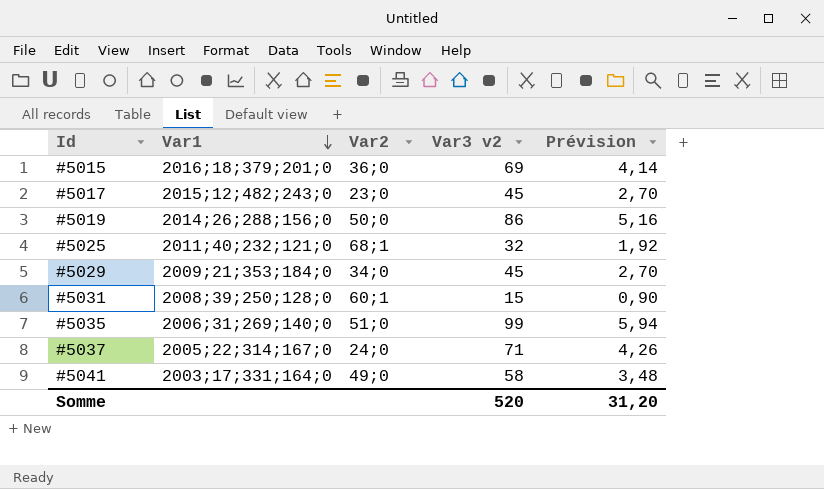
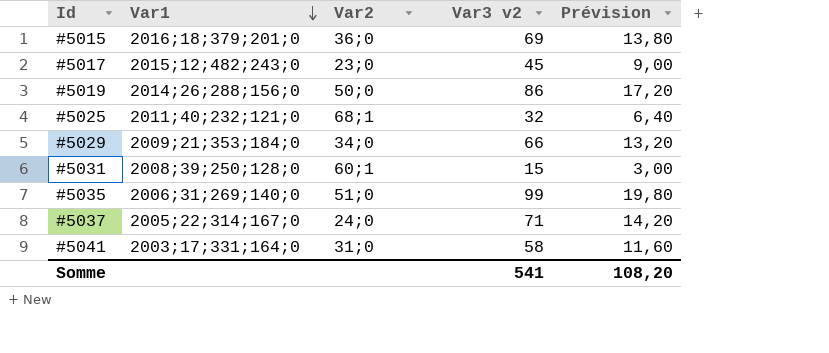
column Prévision | formula: [Var3 v2] * 0,06 -> [Var3 v2] * 0,2
#5029 | Var3 v2: 45 -> 66
#5041 | Var2: 49;0 -> 31;0
Somme | Var3 v2: 520 -> 541
Somme | Prévision: 31,20 -> 108,20

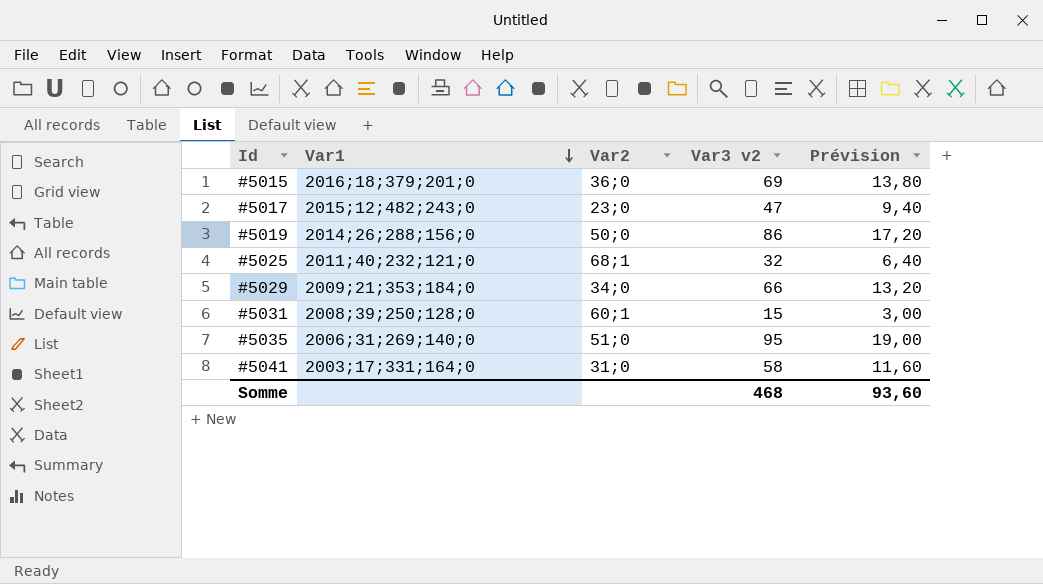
row #5037: 2005;22;314;167;0 | 24;0 | 71 | 14,20 -> none
#5017 | Var3 v2: 45 -> 47
#5017 | Prévision: 9,00 -> 9,40
#5035 | Var3 v2: 99 -> 95
#5035 | Prévision: 19,80 -> 19,00
Somme | Var3 v2: 541 -> 468
Somme | Prévision: 108,20 -> 93,60

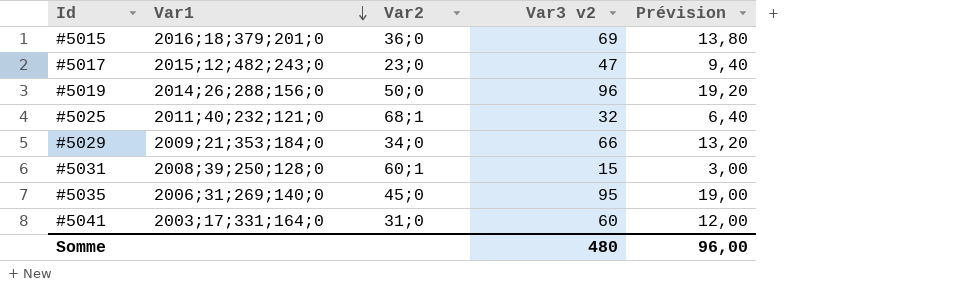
#5019 | Var3 v2: 86 -> 96
#5019 | Prévision: 17,20 -> 19,20
#5035 | Var2: 51;0 -> 45;0
#5041 | Var3 v2: 58 -> 60
#5041 | Prévision: 11,60 -> 12,00
Somme | Var3 v2: 468 -> 480
Somme | Prévision: 93,60 -> 96,00

